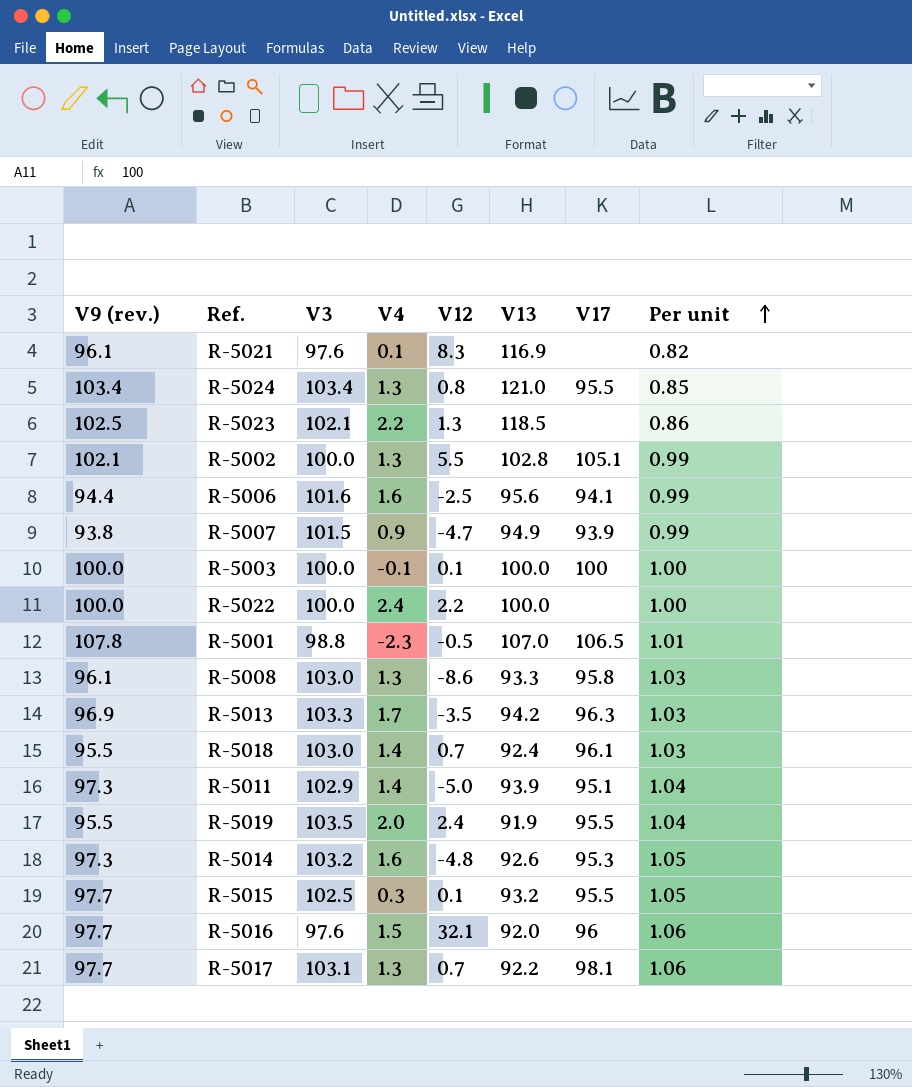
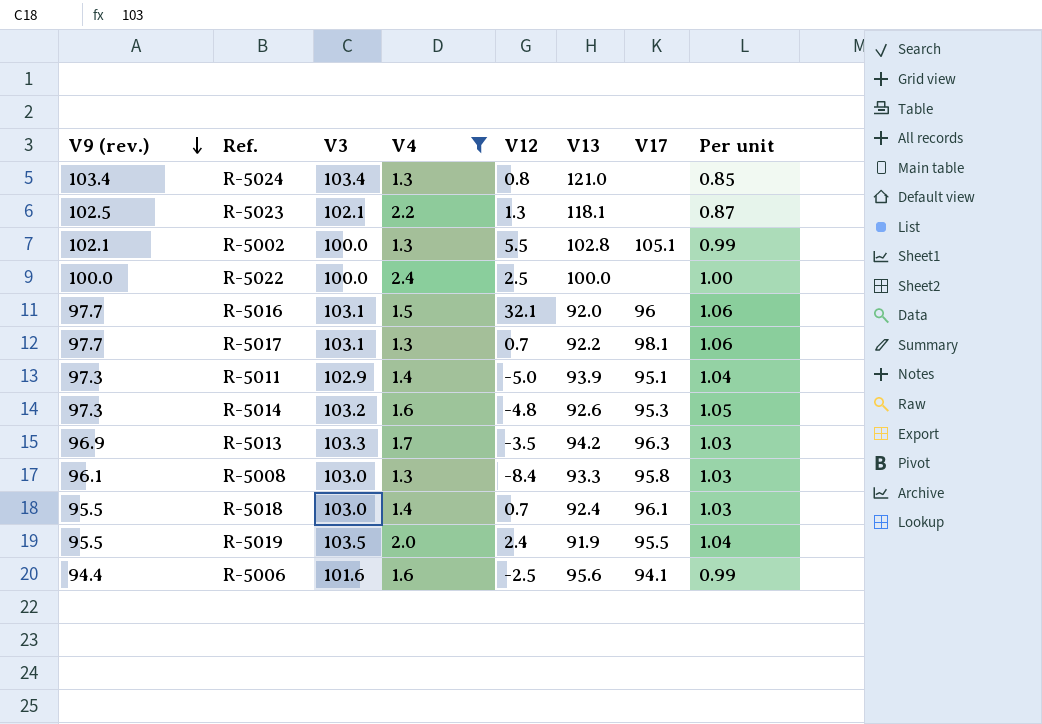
filter: none -> V4 >= 1.3
row order: Per unit ascending -> V9 (rev.) descending
R-5024 | V17: 95.5 -> none
R-5023 | V13: 118.5 -> 118.1
R-5023 | Per unit: 0.86 -> 0.87
R-5022 | V12: 2.2 -> 2.5
R-5016 | V3: 97.6 -> 103.1
R-5008 | V12: -8.6 -> -8.4

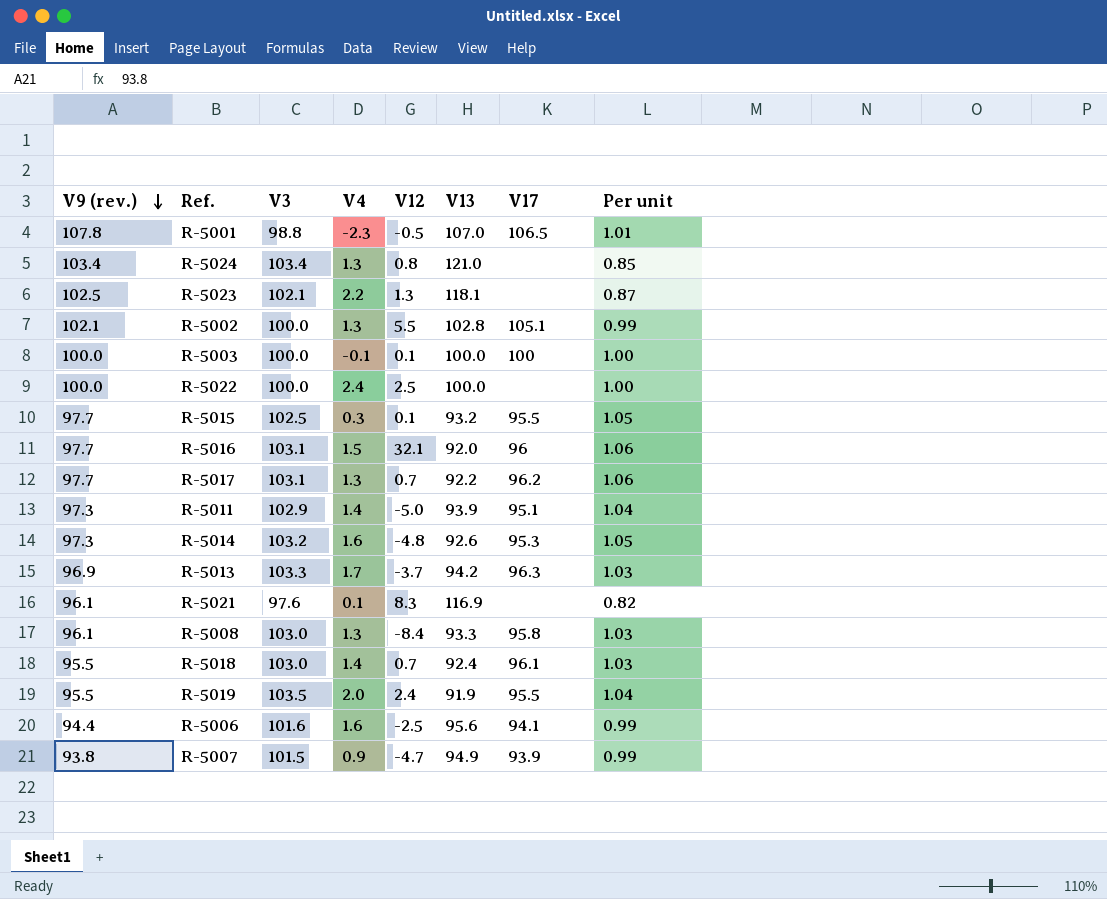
filter: V4 >= 1.3 -> none
R-5017 | V17: 98.1 -> 96.2
R-5013 | V12: -3.5 -> -3.7

